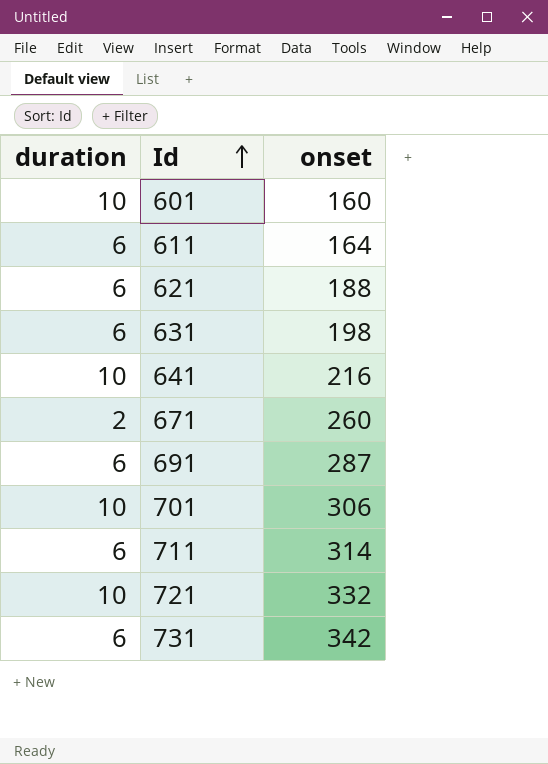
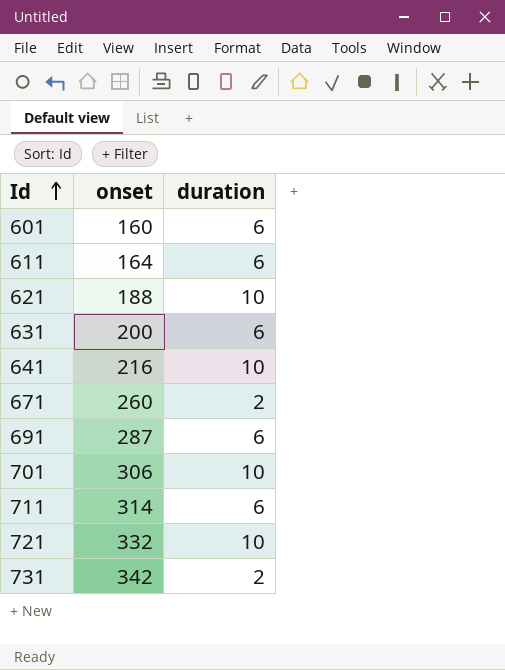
column duration | position: 1 -> 3
601 | duration: 10 -> 6
621 | duration: 6 -> 10
631 | onset: 198 -> 200
731 | duration: 6 -> 2

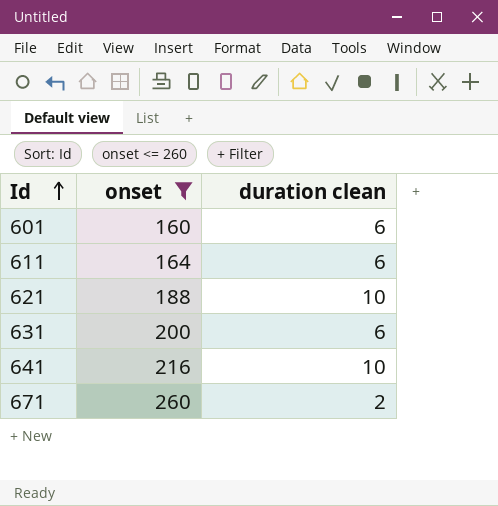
filter: none -> onset <= 260
column name: duration -> duration clean

